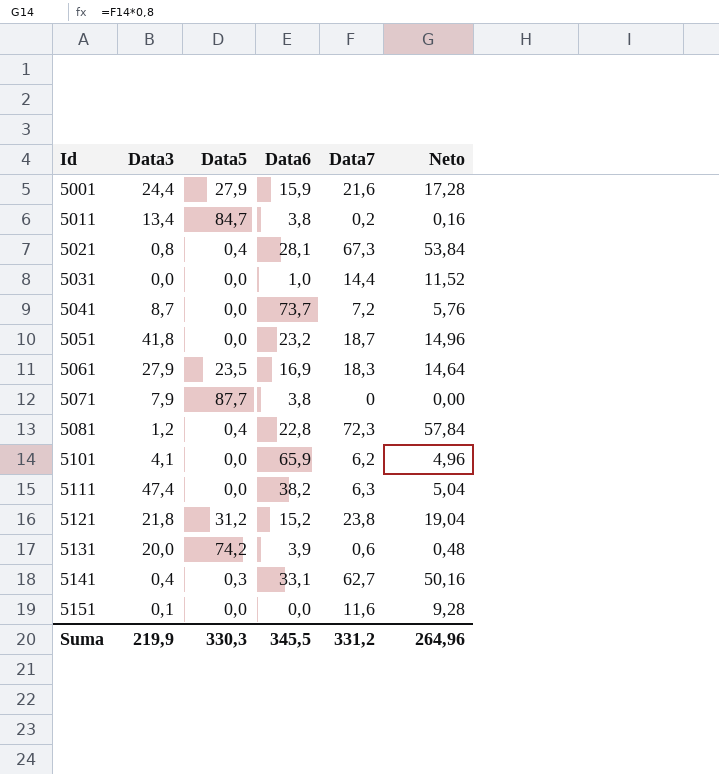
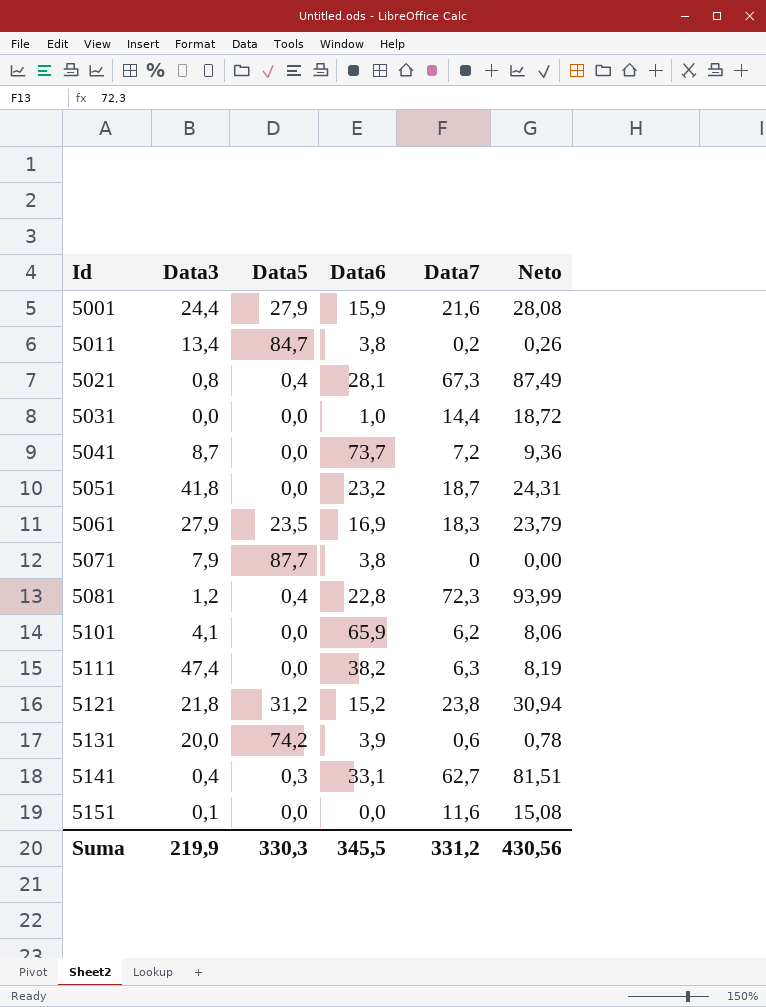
column Neto | formula: [Data7] * 0,8 -> [Data7] * 1,3
Suma | Neto: 264,96 -> 430,56

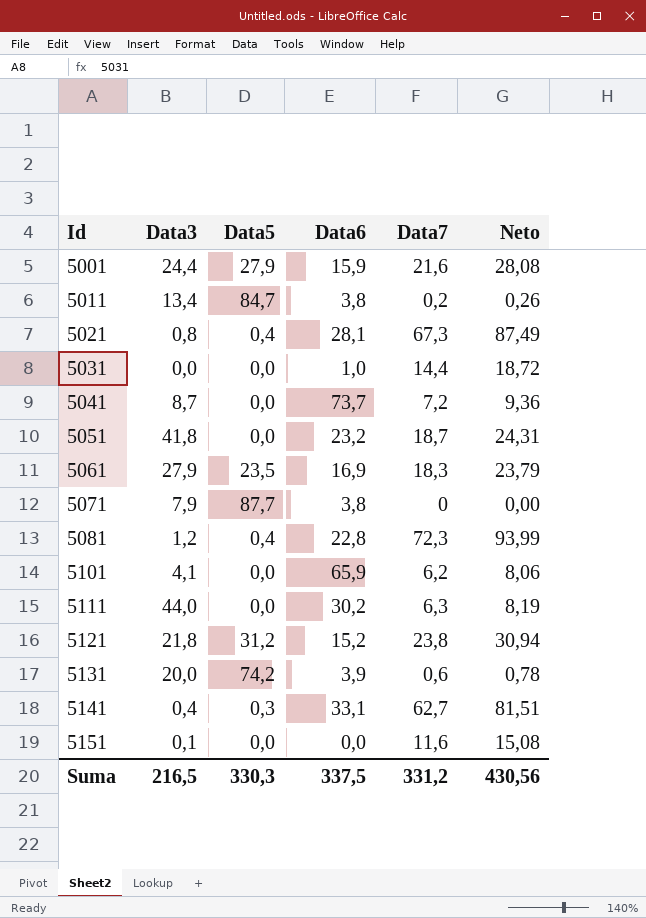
5111 | Data3: 47,4 -> 44,0
5111 | Data6: 38,2 -> 30,2
Suma | Data3: 219,9 -> 216,5
Suma | Data6: 345,5 -> 337,5

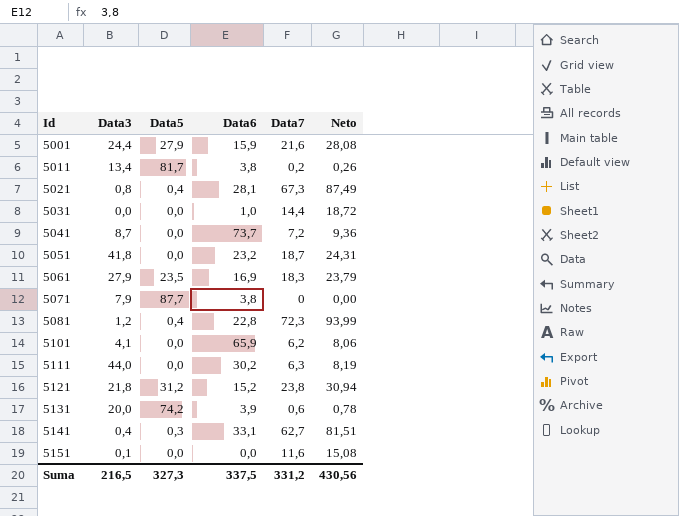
5011 | Data5: 84,7 -> 81,7
Suma | Data5: 330,3 -> 327,3

